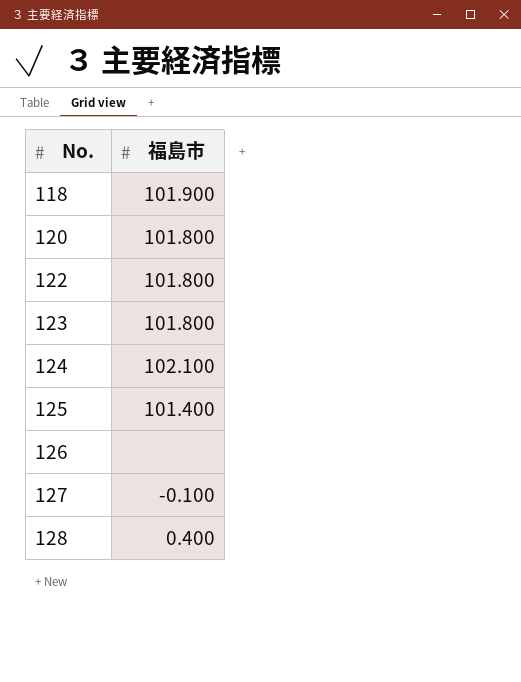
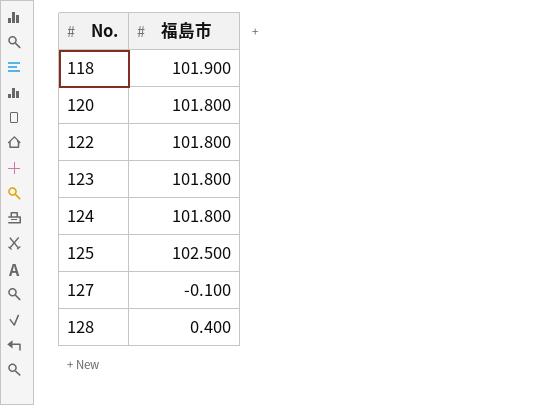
row 126: none -> none
124 | 福島市: 102.100 -> 101.800
125 | 福島市: 101.400 -> 102.500

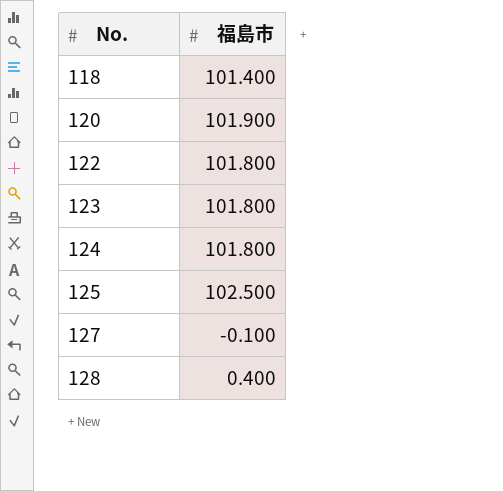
118 | 福島市: 101.900 -> 101.400
120 | 福島市: 101.800 -> 101.900

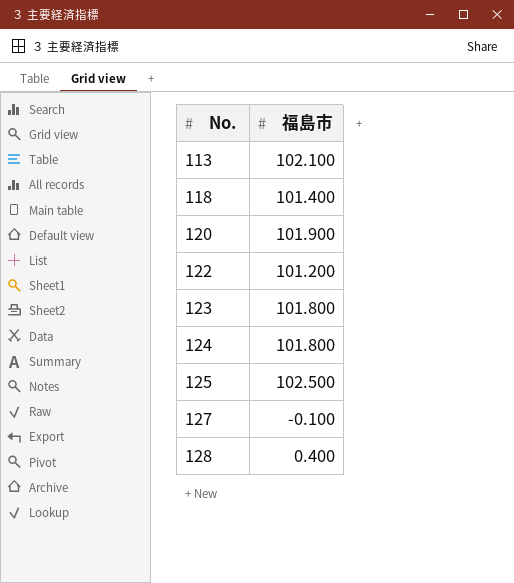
row 113: none -> 102.100
122 | 福島市: 101.800 -> 101.200

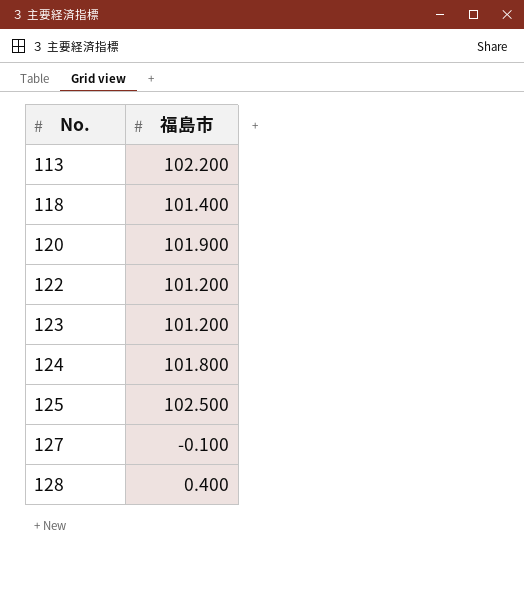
113 | 福島市: 102.100 -> 102.200
123 | 福島市: 101.800 -> 101.200

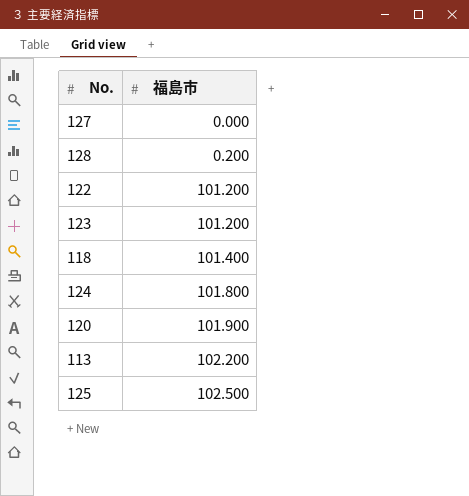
row order: No. ascending -> 福島市 ascending
127 | 福島市: -0.100 -> 0.000
128 | 福島市: 0.400 -> 0.200

